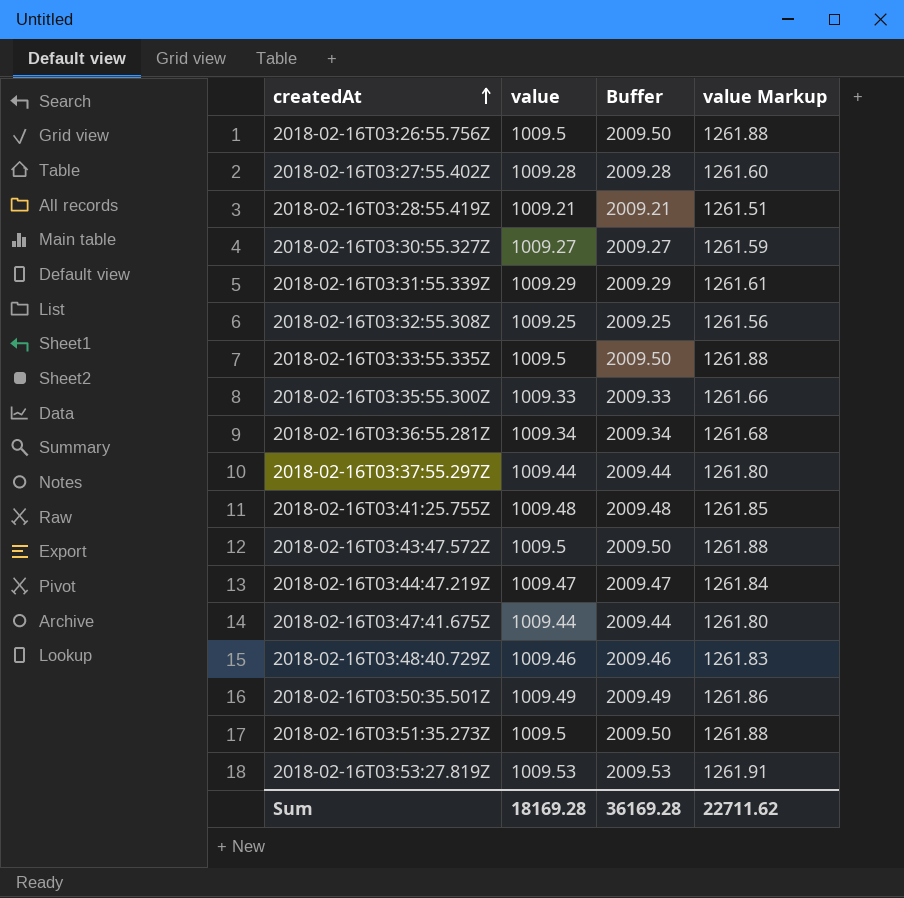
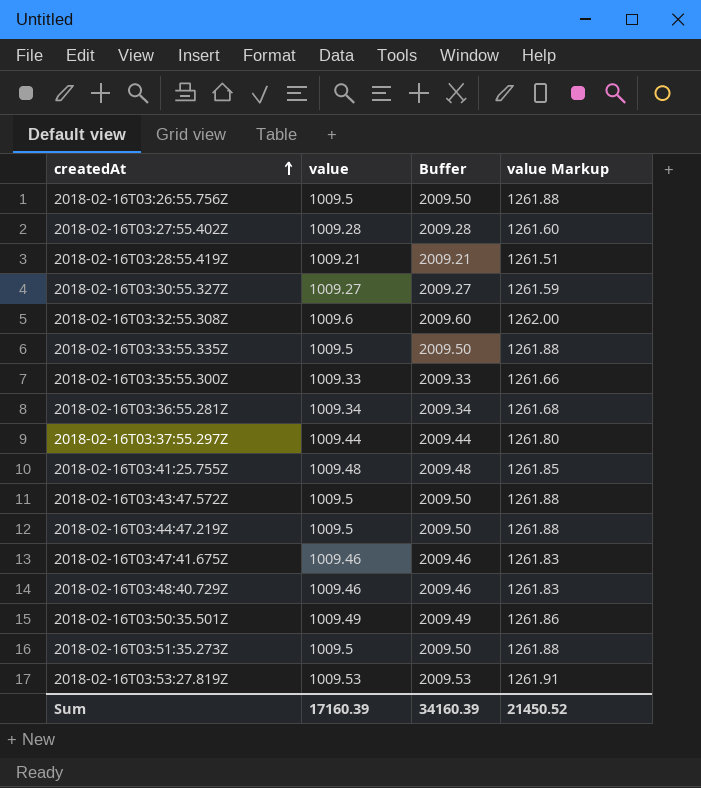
row 2018-02-16T03:31:55.339Z: 1009.29 | 2009.29 | 1261.61 -> none
2018-02-16T03:32:55.308Z | value: 1009.25 -> 1009.6
2018-02-16T03:32:55.308Z | Buffer: 2009.25 -> 2009.60
2018-02-16T03:32:55.308Z | value Markup: 1261.56 -> 1262.00
2018-02-16T03:44:47.219Z | value: 1009.47 -> 1009.5
2018-02-16T03:44:47.219Z | Buffer: 2009.47 -> 2009.50
2018-02-16T03:44:47.219Z | value Markup: 1261.84 -> 1261.88
2018-02-16T03:47:41.675Z | value: 1009.44 -> 1009.46
2018-02-16T03:47:41.675Z | Buffer: 2009.44 -> 2009.46
2018-02-16T03:47:41.675Z | value Markup: 1261.80 -> 1261.83
Sum | value: 18169.28 -> 17160.39
Sum | Buffer: 36169.28 -> 34160.39
Sum | value Markup: 22711.62 -> 21450.52

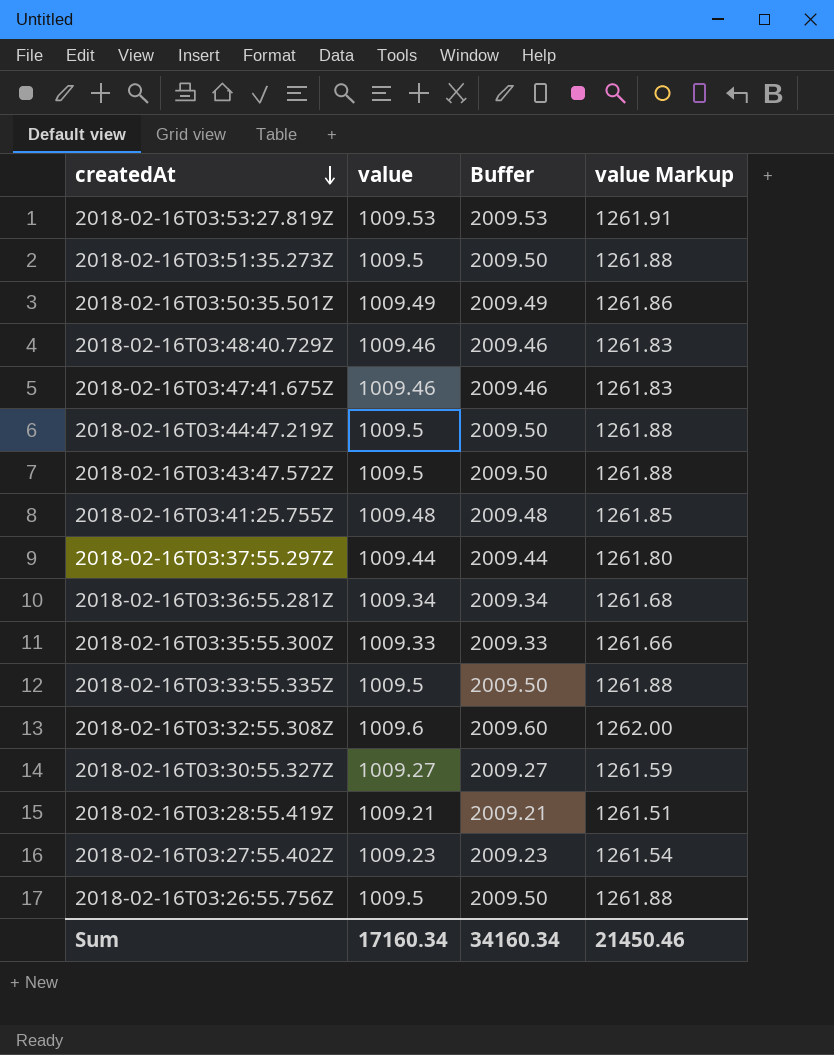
row order: createdAt ascending -> createdAt descending
2018-02-16T03:27:55.402Z | value: 1009.28 -> 1009.23
2018-02-16T03:27:55.402Z | Buffer: 2009.28 -> 2009.23
2018-02-16T03:27:55.402Z | value Markup: 1261.60 -> 1261.54
Sum | value: 17160.39 -> 17160.34
Sum | Buffer: 34160.39 -> 34160.34
Sum | value Markup: 21450.52 -> 21450.46

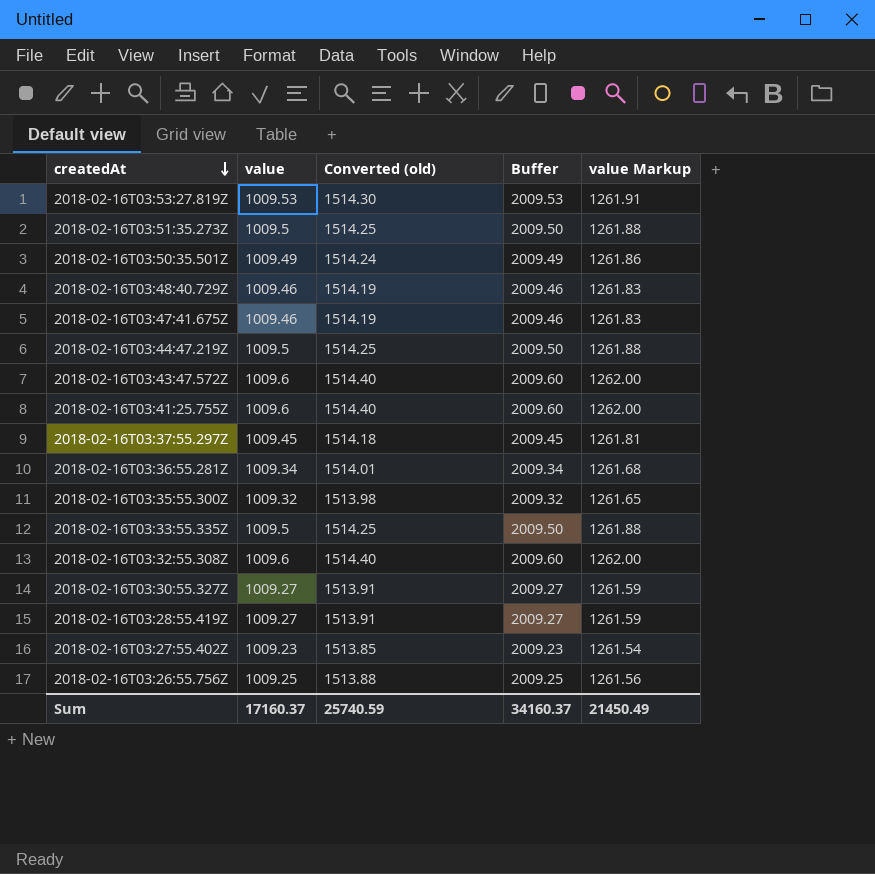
column Converted (old) | formula: none -> [value] * 1.5
2018-02-16T03:43:47.572Z | value: 1009.5 -> 1009.6
2018-02-16T03:43:47.572Z | Buffer: 2009.50 -> 2009.60
2018-02-16T03:43:47.572Z | value Markup: 1261.88 -> 1262.00
2018-02-16T03:41:25.755Z | value: 1009.48 -> 1009.6
2018-02-16T03:41:25.755Z | Buffer: 2009.48 -> 2009.60
2018-02-16T03:41:25.755Z | value Markup: 1261.85 -> 1262.00
2018-02-16T03:37:55.297Z | value: 1009.44 -> 1009.45
2018-02-16T03:37:55.297Z | Buffer: 2009.44 -> 2009.45
2018-02-16T03:37:55.297Z | value Markup: 1261.80 -> 1261.81
2018-02-16T03:35:55.300Z | value: 1009.33 -> 1009.32
2018-02-16T03:35:55.300Z | Buffer: 2009.33 -> 2009.32
2018-02-16T03:35:55.300Z | value Markup: 1261.66 -> 1261.65
2018-02-16T03:28:55.419Z | value: 1009.21 -> 1009.27
2018-02-16T03:28:55.419Z | Buffer: 2009.21 -> 2009.27
2018-02-16T03:28:55.419Z | value Markup: 1261.51 -> 1261.59
2018-02-16T03:26:55.756Z | value: 1009.5 -> 1009.25
2018-02-16T03:26:55.756Z | Buffer: 2009.50 -> 2009.25
2018-02-16T03:26:55.756Z | value Markup: 1261.88 -> 1261.56
Sum | value: 17160.34 -> 17160.37
Sum | Buffer: 34160.34 -> 34160.37
Sum | value Markup: 21450.46 -> 21450.49

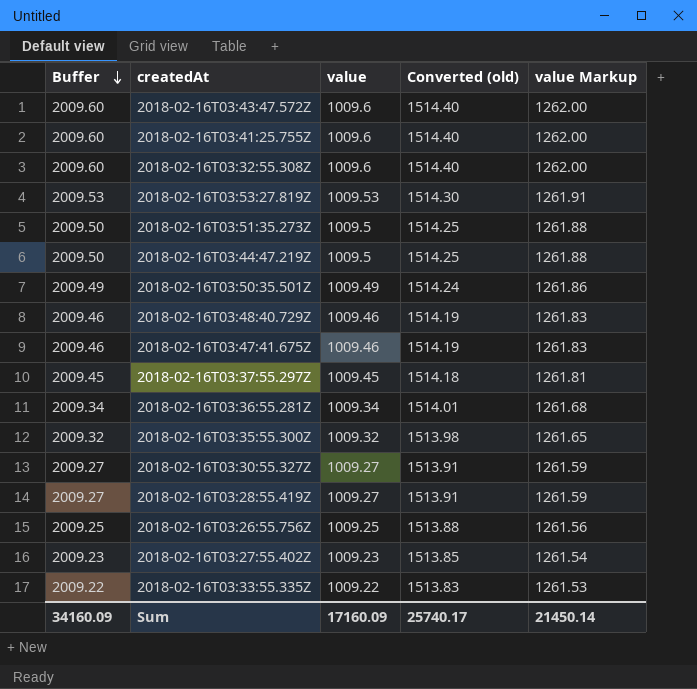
row order: createdAt descending -> Buffer descending
column Buffer | position: 4 -> 1
2018-02-16T03:33:55.335Z | Buffer: 2009.50 -> 2009.22
2018-02-16T03:33:55.335Z | value: 1009.5 -> 1009.22
2018-02-16T03:33:55.335Z | Converted (old): 1514.25 -> 1513.83
2018-02-16T03:33:55.335Z | value Markup: 1261.88 -> 1261.53
Sum | Buffer: 34160.37 -> 34160.09
Sum | value: 17160.37 -> 17160.09
Sum | Converted (old): 25740.59 -> 25740.17
Sum | value Markup: 21450.49 -> 21450.14

